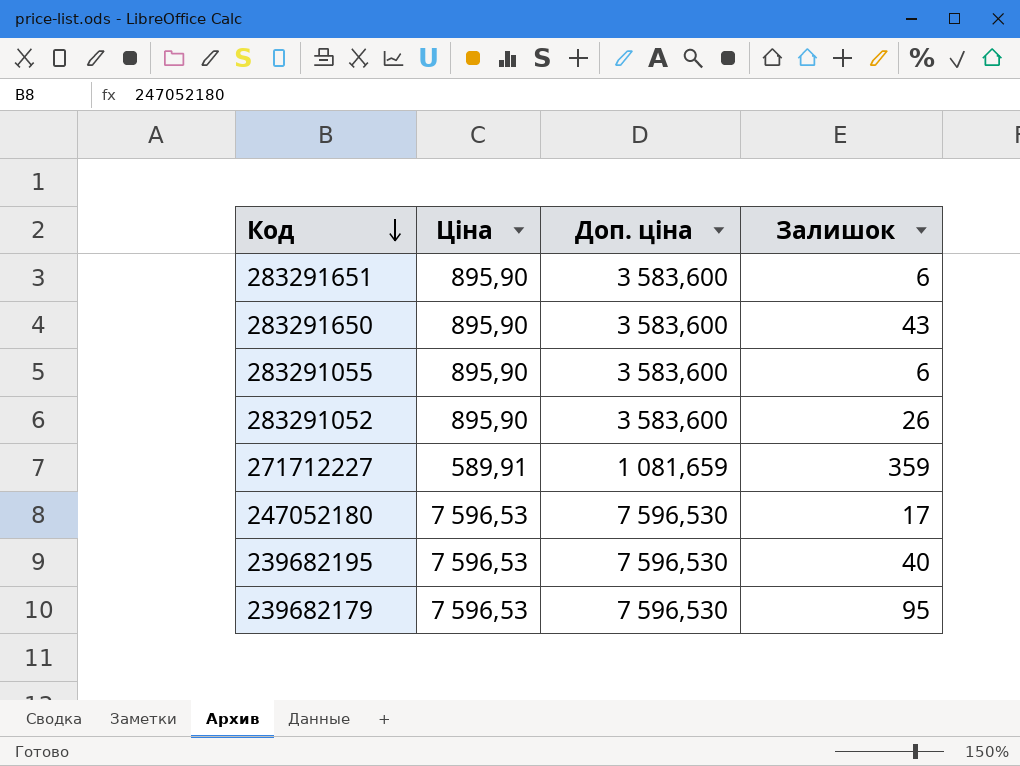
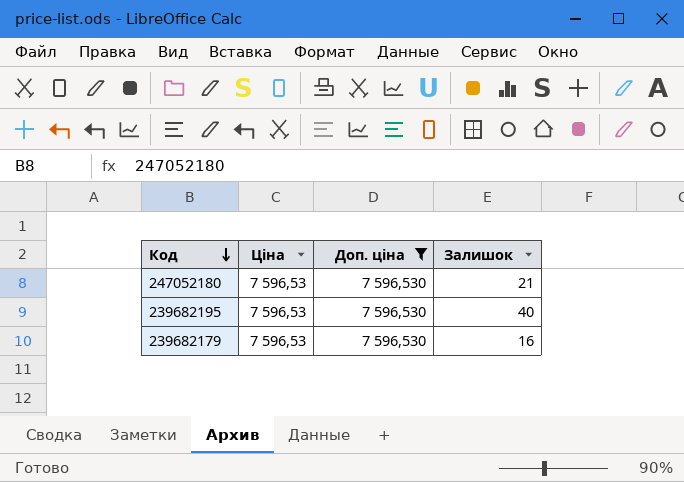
filter: none -> Доп. ціна = 7 596,530
247052180 | Залишок: 17 -> 21
239682179 | Залишок: 95 -> 16

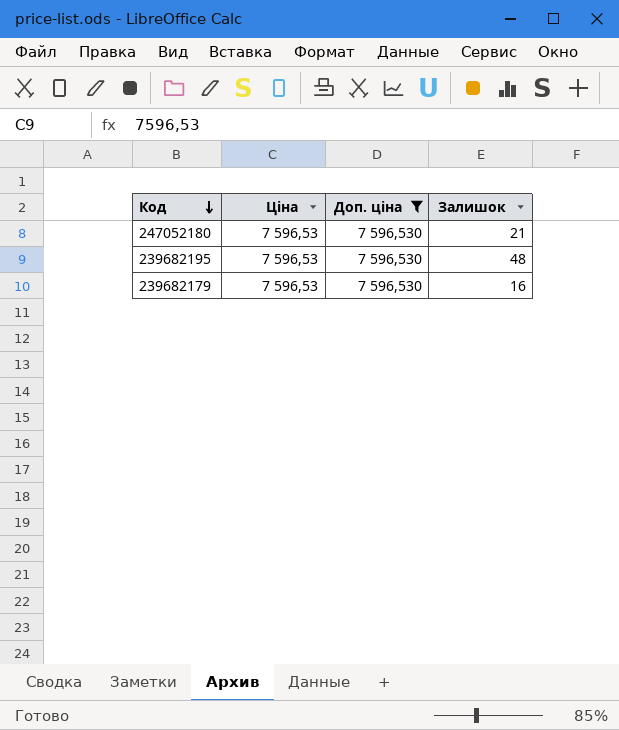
239682195 | Залишок: 40 -> 48

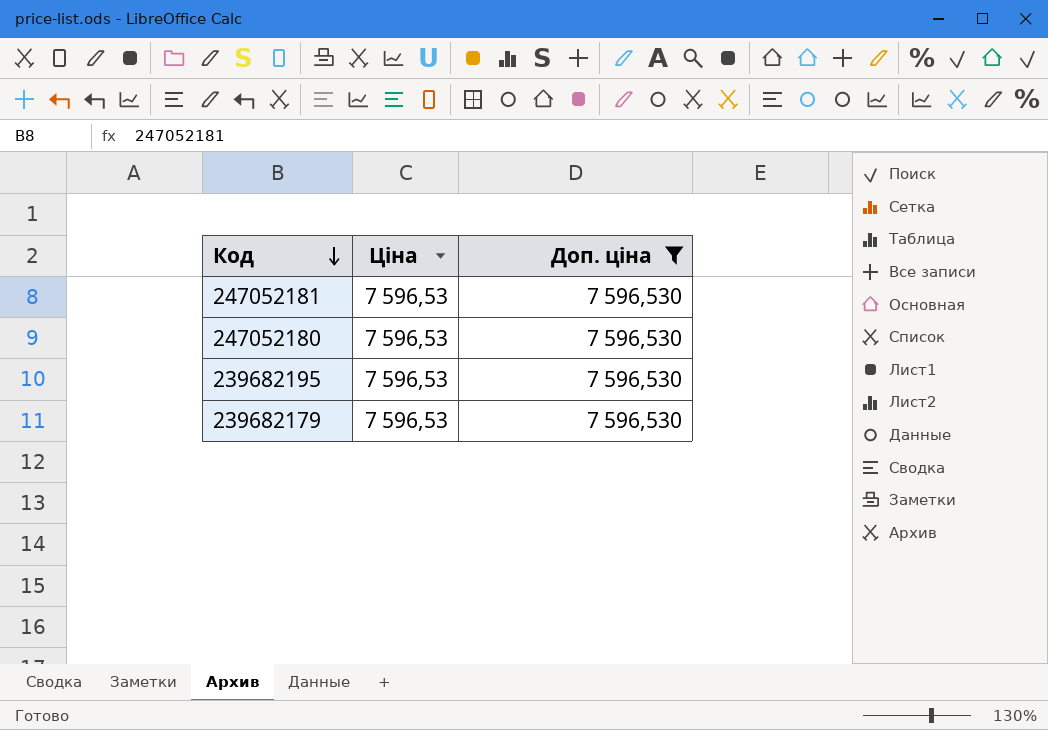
column Залишок | position: 4 -> none
row 247052181: none -> 7 596,53 | 7 596,530

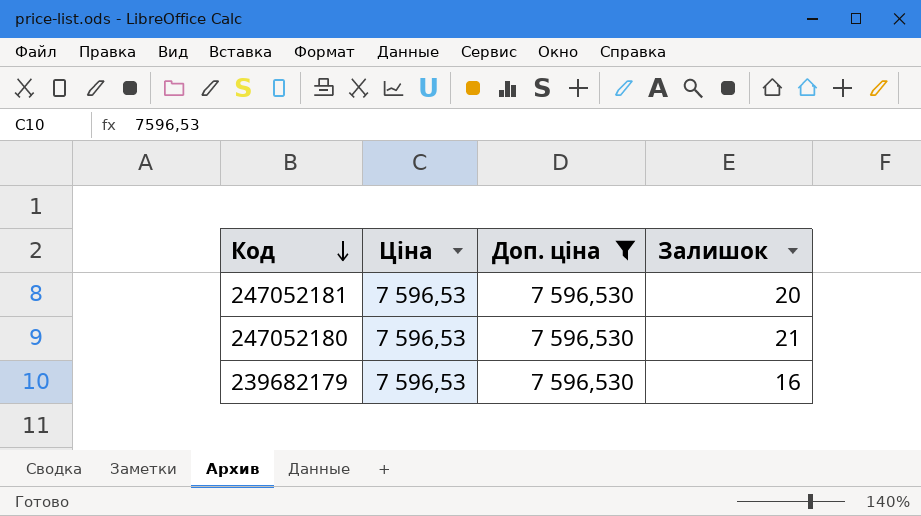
column Залишок | position: none -> 4
row 239682195: 7 596,53 | 7 596,530 -> none

